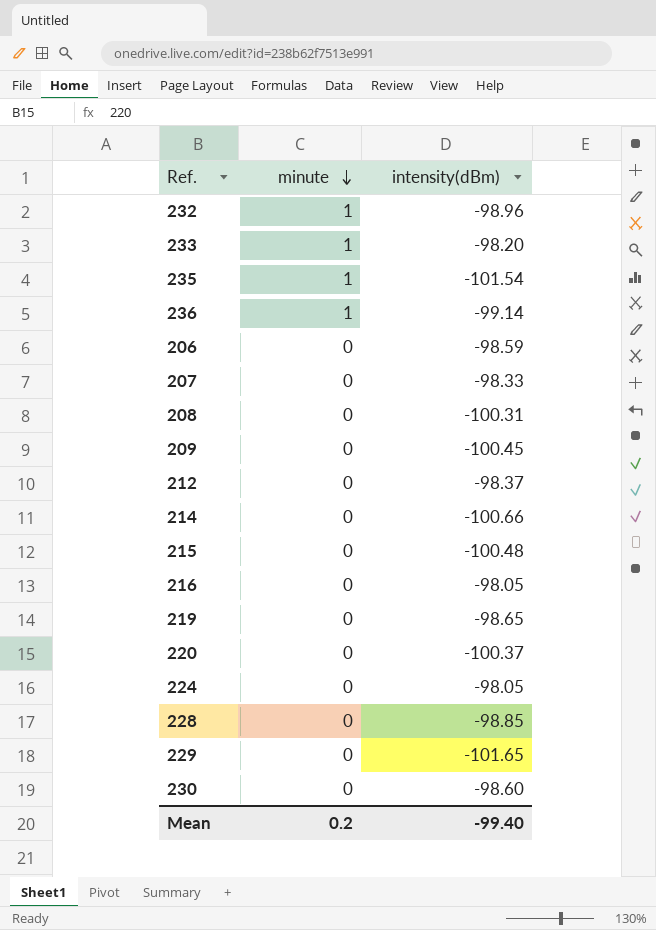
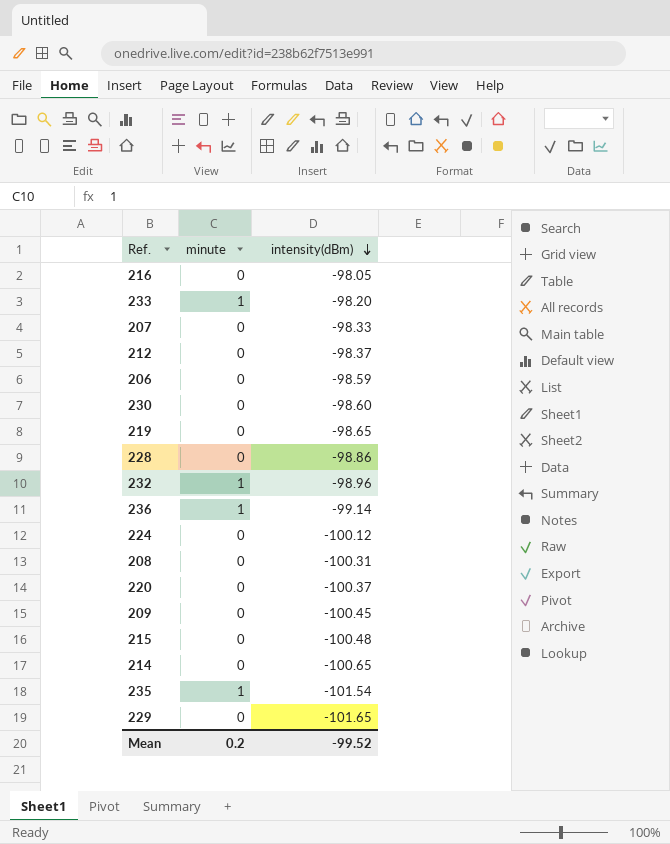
row order: minute descending -> intensity(dBm) descending
228 | intensity(dBm): -98.85 -> -98.86
224 | intensity(dBm): -98.05 -> -100.12
214 | intensity(dBm): -100.66 -> -100.65
Mean | intensity(dBm): -99.40 -> -99.52

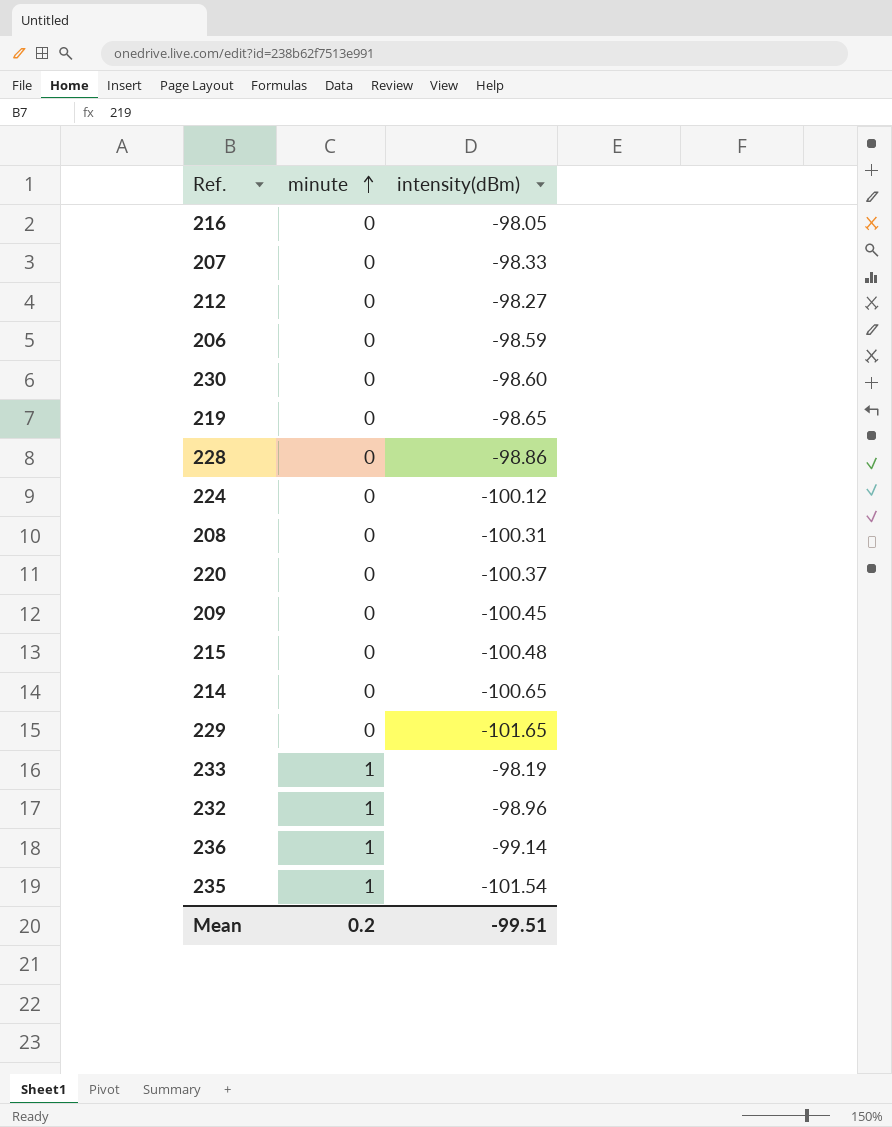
row order: intensity(dBm) descending -> minute ascending
212 | intensity(dBm): -98.37 -> -98.27
233 | intensity(dBm): -98.20 -> -98.19
Mean | intensity(dBm): -99.52 -> -99.51

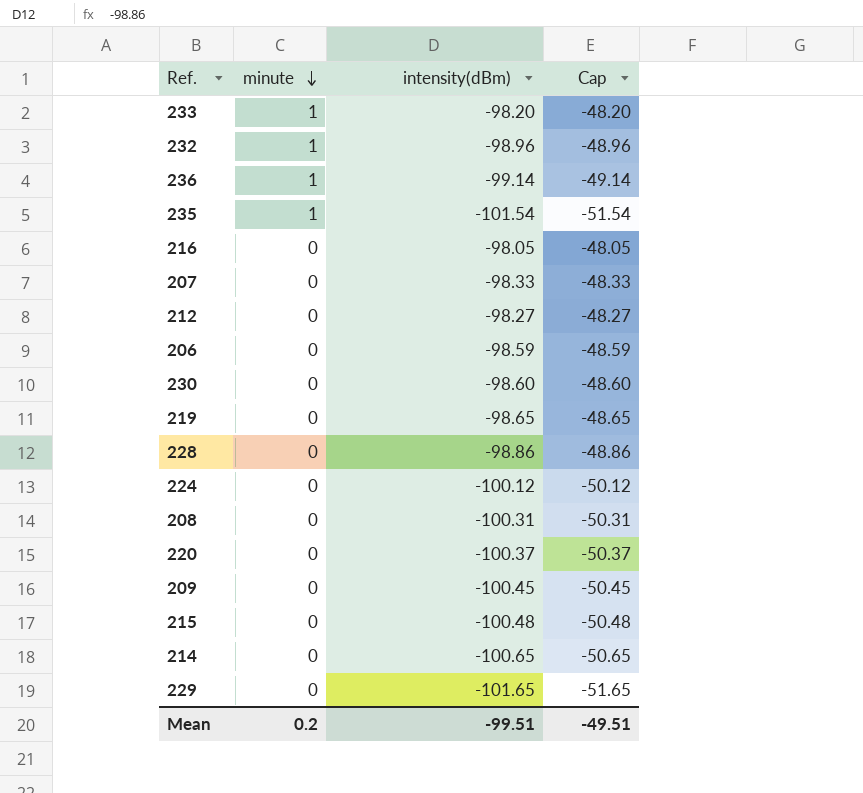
row order: minute ascending -> minute descending
column Cap | formula: none -> [intensity(dBm)] + 50
233 | intensity(dBm): -98.19 -> -98.20

